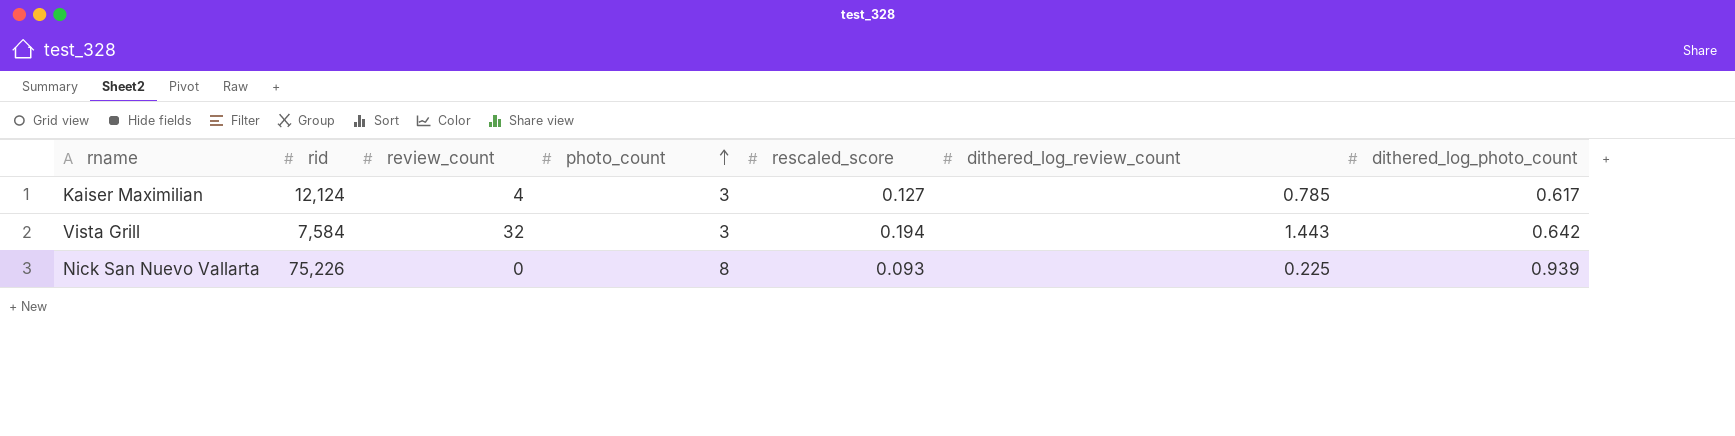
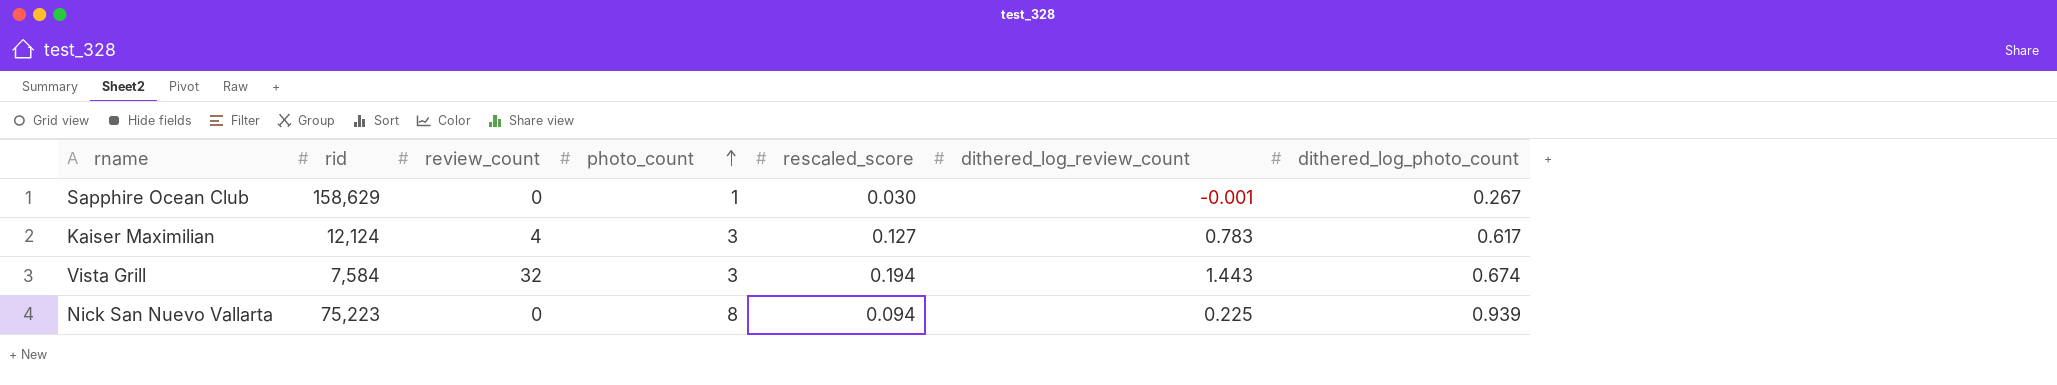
row Sapphire Ocean Club: none -> 158,629 | 0 | 1 | 0.030 | -0.001 | 0.267
Kaiser Maximilian | dithered_log_review_count: 0.785 -> 0.783
Vista Grill | dithered_log_photo_count: 0.642 -> 0.674
Nick San Nuevo Vallarta | rid: 75,226 -> 75,223
Nick San Nuevo Vallarta | rescaled_score: 0.093 -> 0.094

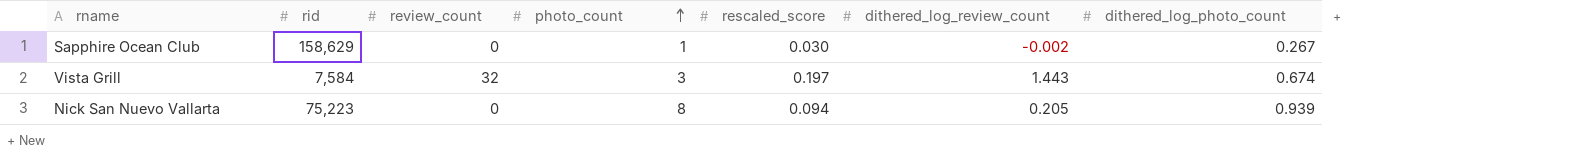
row Kaiser Maximilian: 12,124 | 4 | 3 | 0.127 | 0.783 | 0.617 -> none
Sapphire Ocean Club | dithered_log_review_count: -0.001 -> -0.002
Vista Grill | rescaled_score: 0.194 -> 0.197
Nick San Nuevo Vallarta | dithered_log_review_count: 0.225 -> 0.205

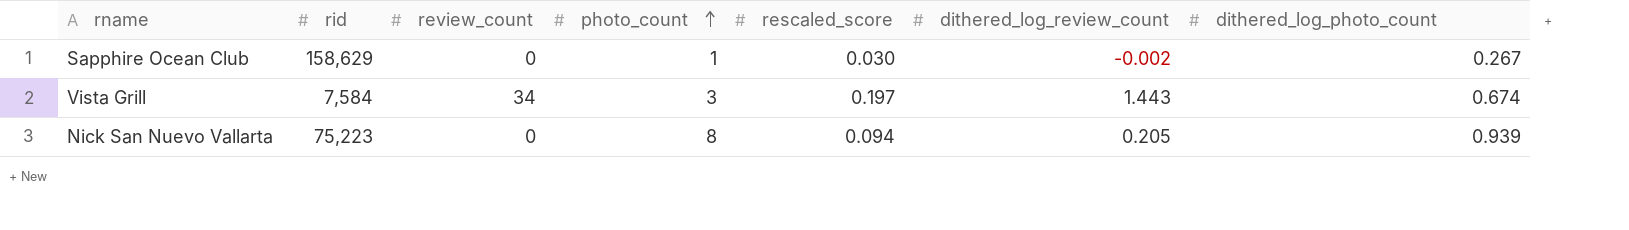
Vista Grill | review_count: 32 -> 34

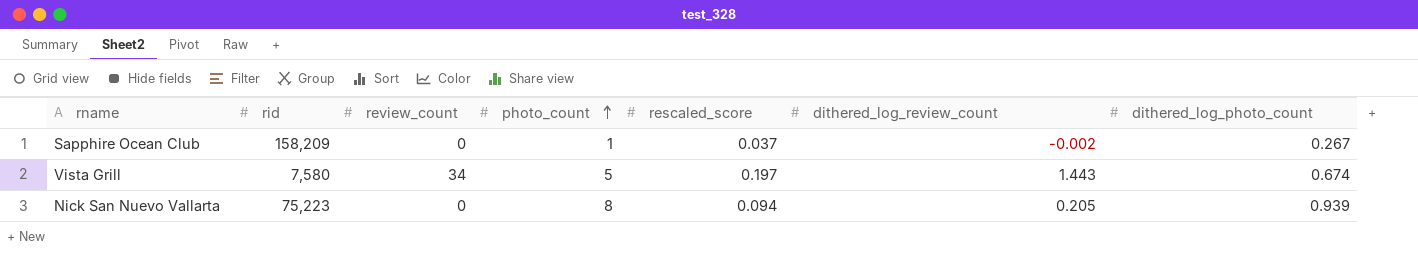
Sapphire Ocean Club | rid: 158,629 -> 158,209
Sapphire Ocean Club | rescaled_score: 0.030 -> 0.037
Vista Grill | rid: 7,584 -> 7,580
Vista Grill | photo_count: 3 -> 5

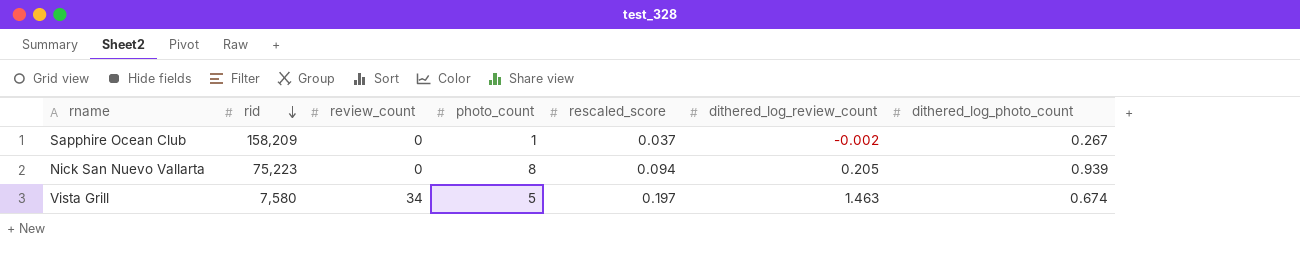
row order: photo_count ascending -> rid descending
Vista Grill | dithered_log_review_count: 1.443 -> 1.463

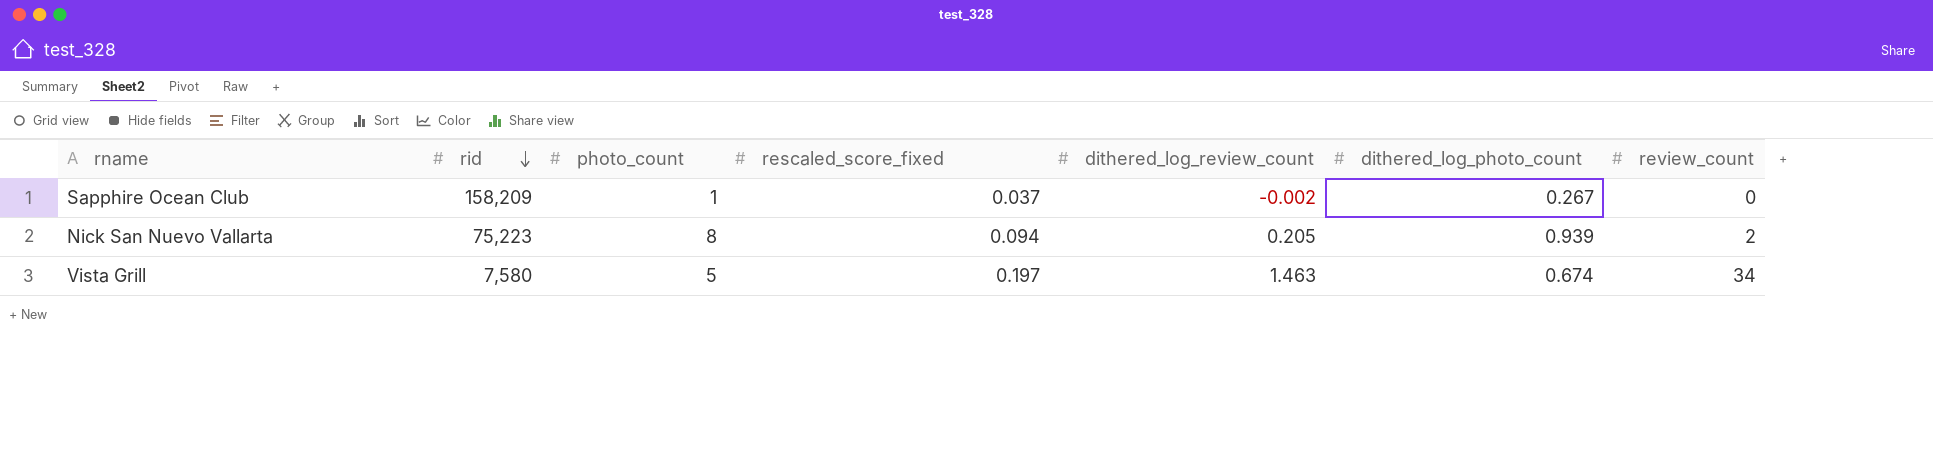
column name: rescaled_score -> rescaled_score_fixed
column review_count | position: 3 -> 7
Nick San Nuevo Vallarta | review_count: 0 -> 2

